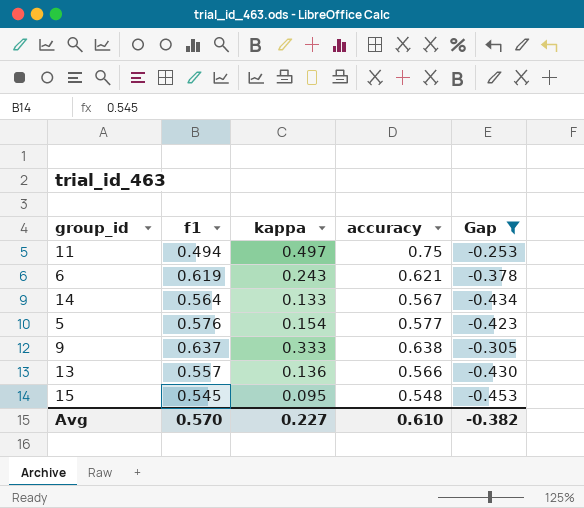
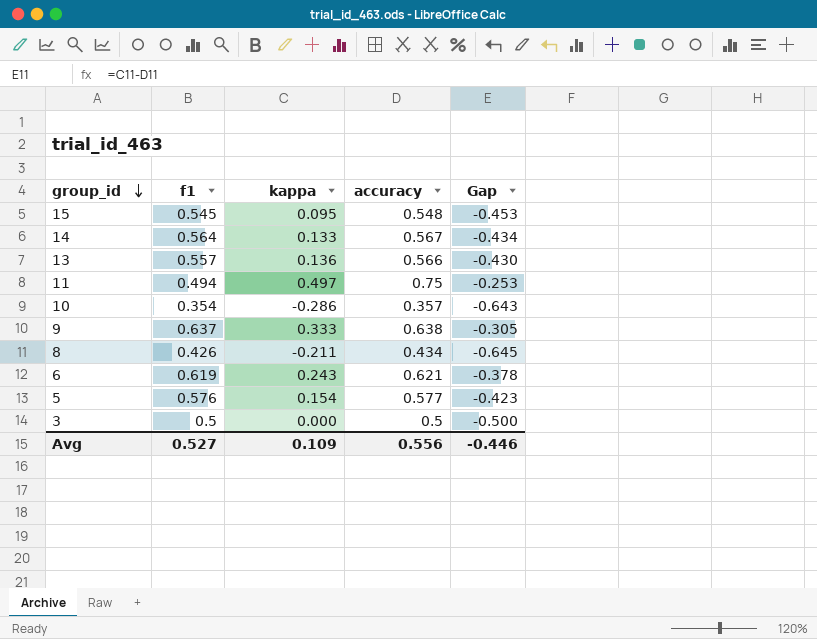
filter: Gap >= -0.453 -> none
row order: none -> group_id descending
Avg | f1: 0.570 -> 0.527
Avg | kappa: 0.227 -> 0.109
Avg | accuracy: 0.610 -> 0.556
Avg | Gap: -0.382 -> -0.446

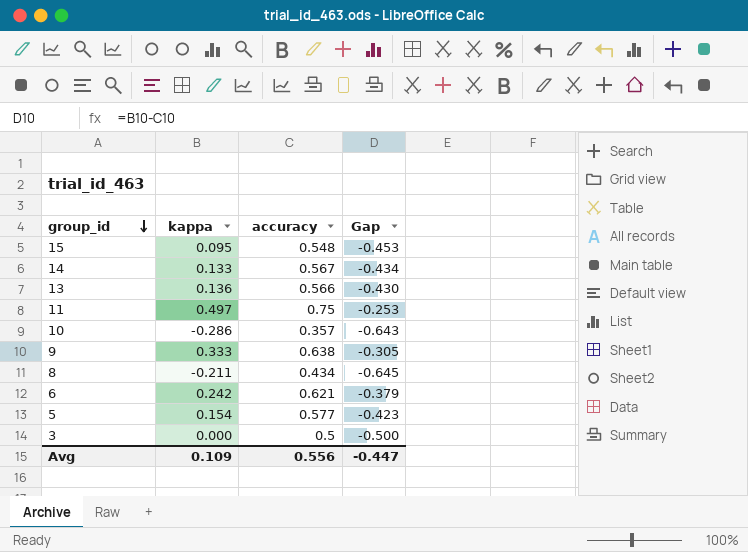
column f1 | position: 2 -> none
6 | kappa: 0.243 -> 0.242
6 | Gap: -0.378 -> -0.379
Avg | Gap: -0.446 -> -0.447

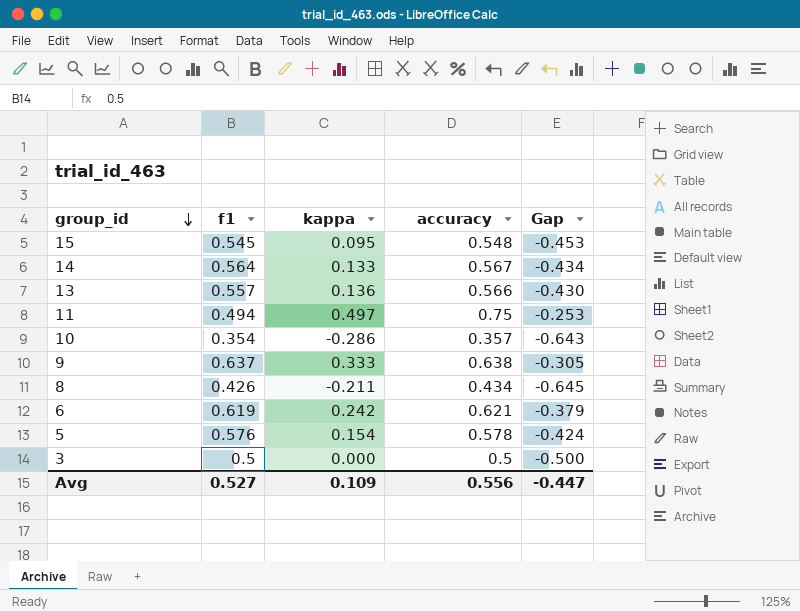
column f1 | position: none -> 2
5 | accuracy: 0.577 -> 0.578
5 | Gap: -0.423 -> -0.424

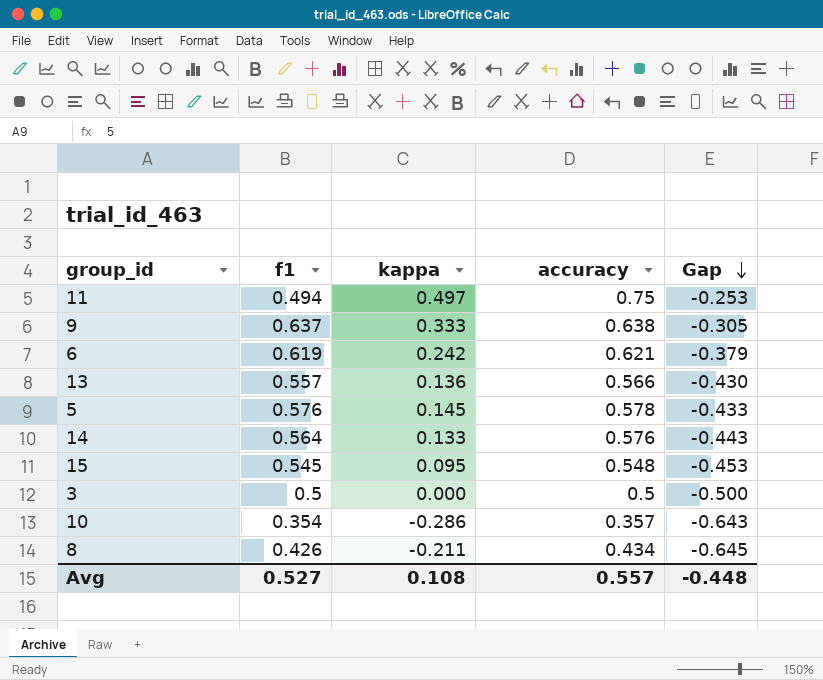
row order: group_id descending -> Gap descending
5 | kappa: 0.154 -> 0.145
5 | Gap: -0.424 -> -0.433
14 | accuracy: 0.567 -> 0.576
14 | Gap: -0.434 -> -0.443
Avg | kappa: 0.109 -> 0.108
Avg | accuracy: 0.556 -> 0.557
Avg | Gap: -0.447 -> -0.448

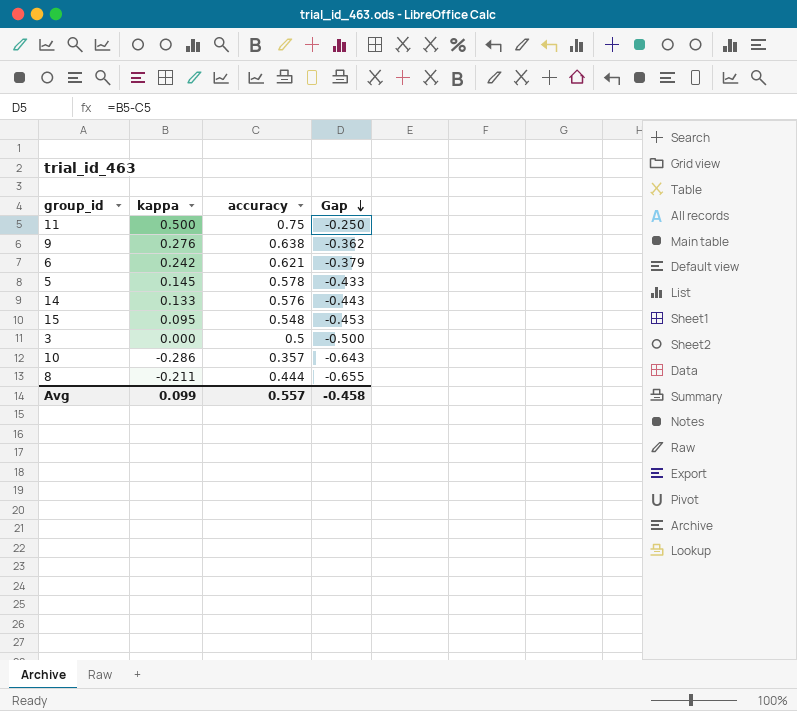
column f1 | position: 2 -> none
row 13: 0.557 | 0.136 | 0.566 | -0.430 -> none
11 | kappa: 0.497 -> 0.500
11 | Gap: -0.253 -> -0.250
9 | kappa: 0.333 -> 0.276
9 | Gap: -0.305 -> -0.362
8 | accuracy: 0.434 -> 0.444
8 | Gap: -0.645 -> -0.655
Avg | kappa: 0.108 -> 0.099
Avg | Gap: -0.448 -> -0.458

